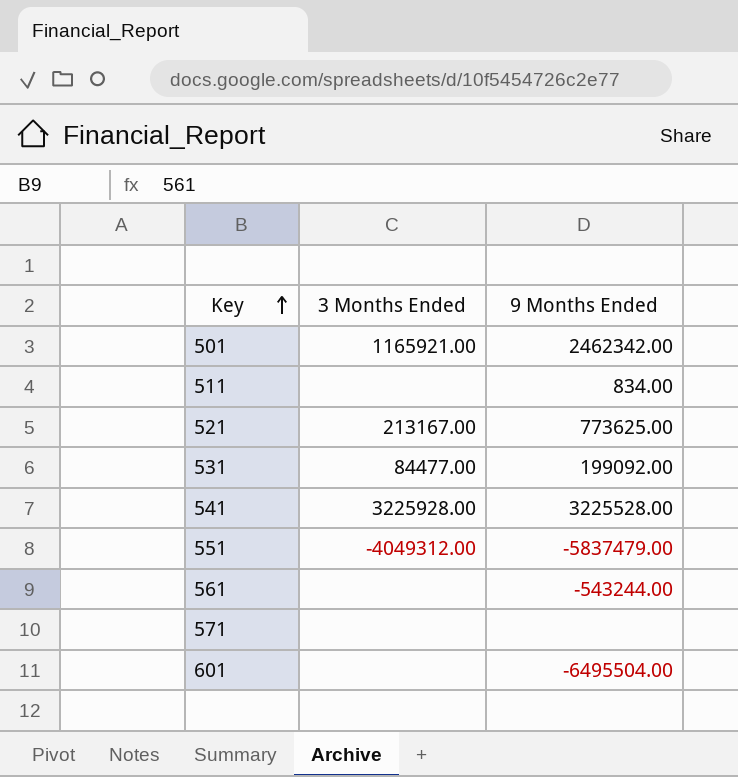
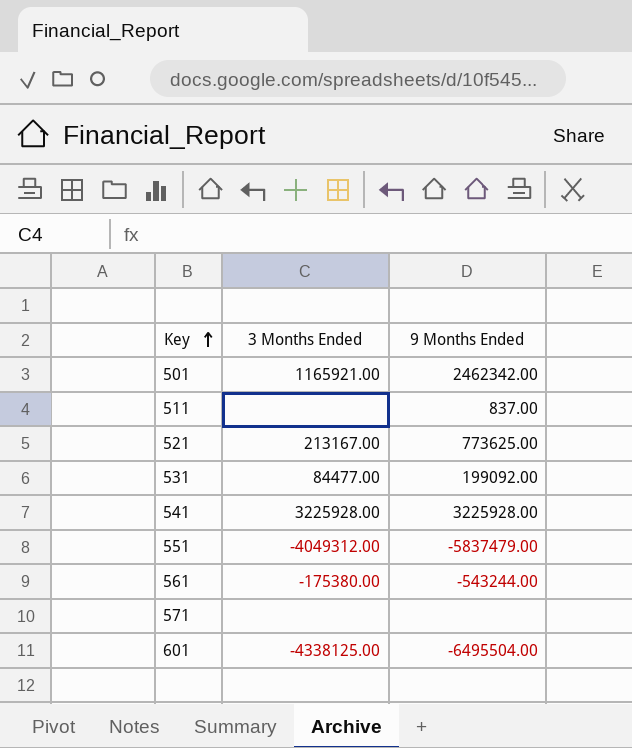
511 | 9 Months Ended: 834.00 -> 837.00
541 | 9 Months Ended: 3225528.00 -> 3225928.00
561 | 3 Months Ended: none -> -175380.00
601 | 3 Months Ended: none -> -4338125.00

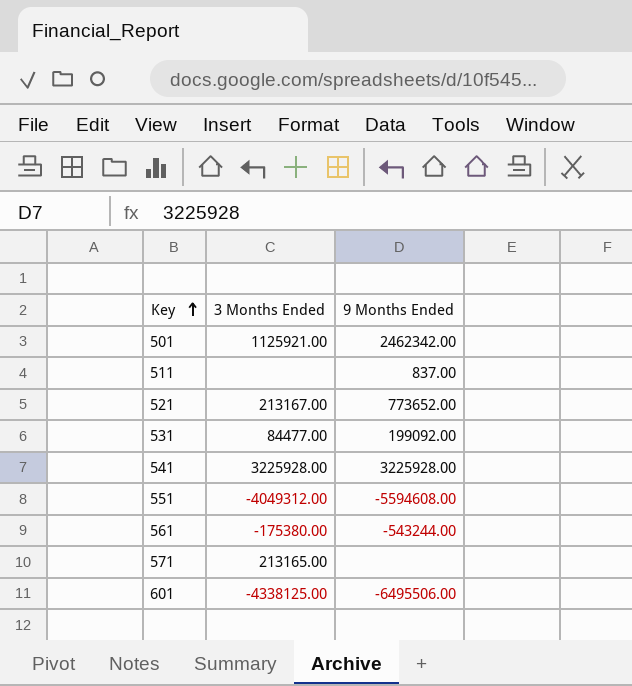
501 | 3 Months Ended: 1165921.00 -> 1125921.00
521 | 9 Months Ended: 773625.00 -> 773652.00
551 | 9 Months Ended: -5837479.00 -> -5594608.00
571 | 3 Months Ended: none -> 213165.00
601 | 9 Months Ended: -6495504.00 -> -6495506.00

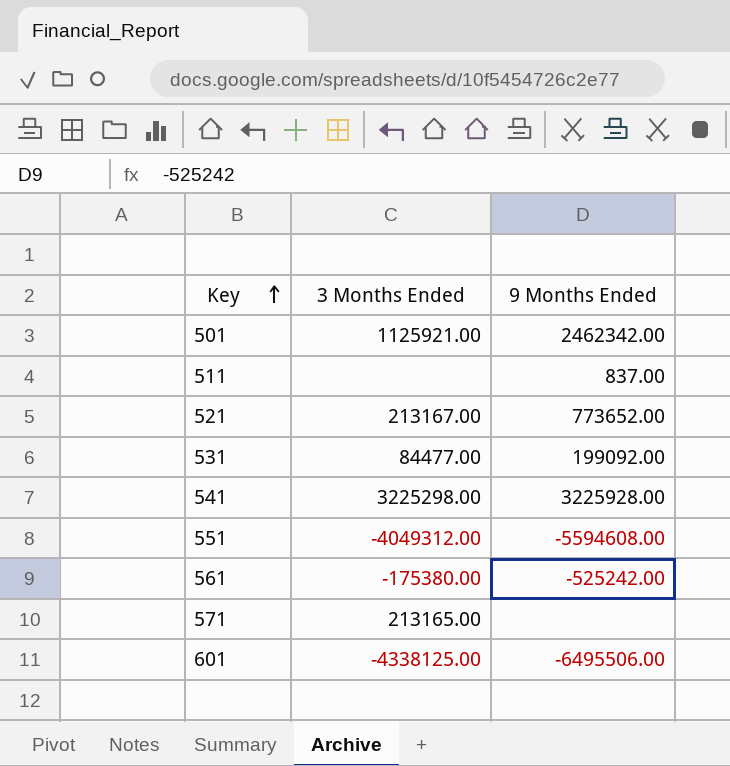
541 | 3 Months Ended: 3225928.00 -> 3225298.00
561 | 9 Months Ended: -543244.00 -> -525242.00

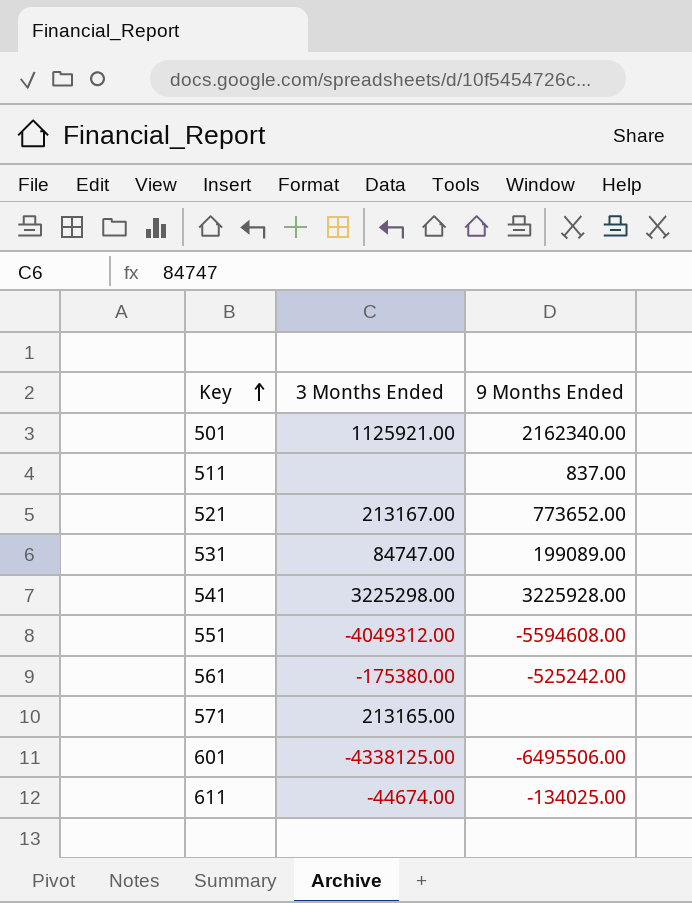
501 | 9 Months Ended: 2462342.00 -> 2162340.00
531 | 3 Months Ended: 84477.00 -> 84747.00
531 | 9 Months Ended: 199092.00 -> 199089.00
row 611: none -> -44674.00 | -134025.00

